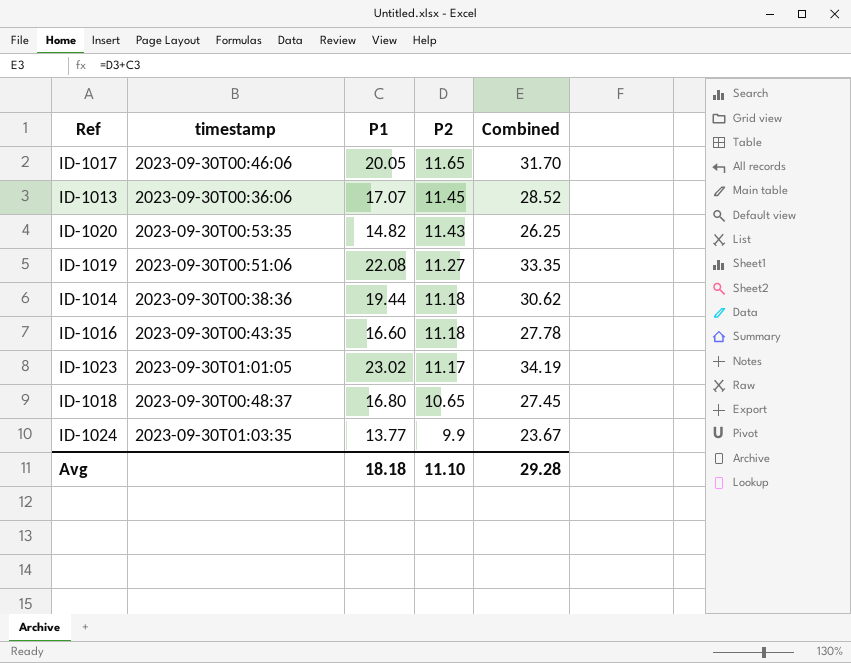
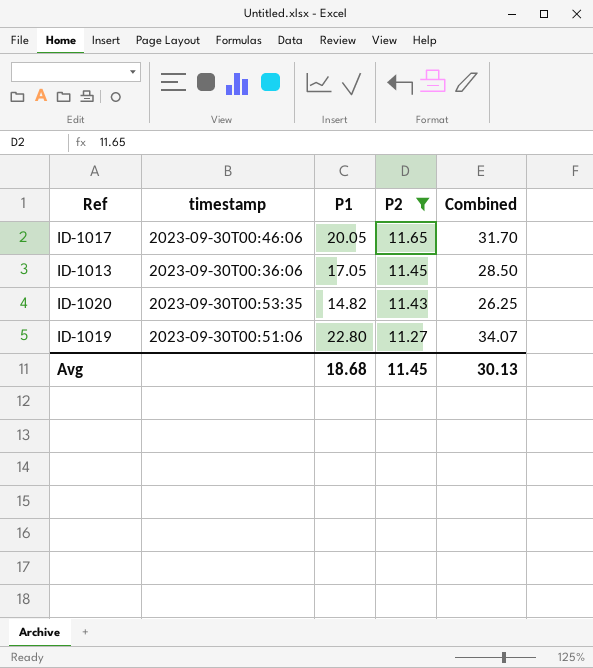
filter: none -> P2 >= 11.27
ID-1013 | P1: 17.07 -> 17.05
ID-1013 | Combined: 28.52 -> 28.50
ID-1019 | P1: 22.08 -> 22.80
ID-1019 | Combined: 33.35 -> 34.07
Avg | P1: 18.18 -> 18.68
Avg | P2: 11.10 -> 11.45
Avg | Combined: 29.28 -> 30.13

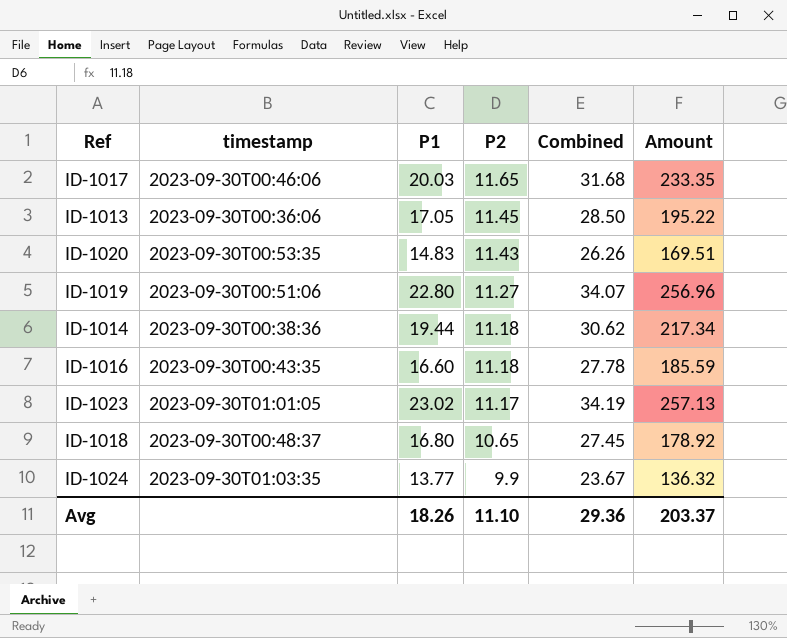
filter: P2 >= 11.27 -> none
column Amount | formula: none -> [P1] * [P2]
ID-1017 | P1: 20.05 -> 20.03
ID-1017 | Combined: 31.70 -> 31.68
ID-1020 | P1: 14.82 -> 14.83
ID-1020 | Combined: 26.25 -> 26.26
Avg | P1: 18.68 -> 18.26
Avg | P2: 11.45 -> 11.10
Avg | Combined: 30.13 -> 29.36

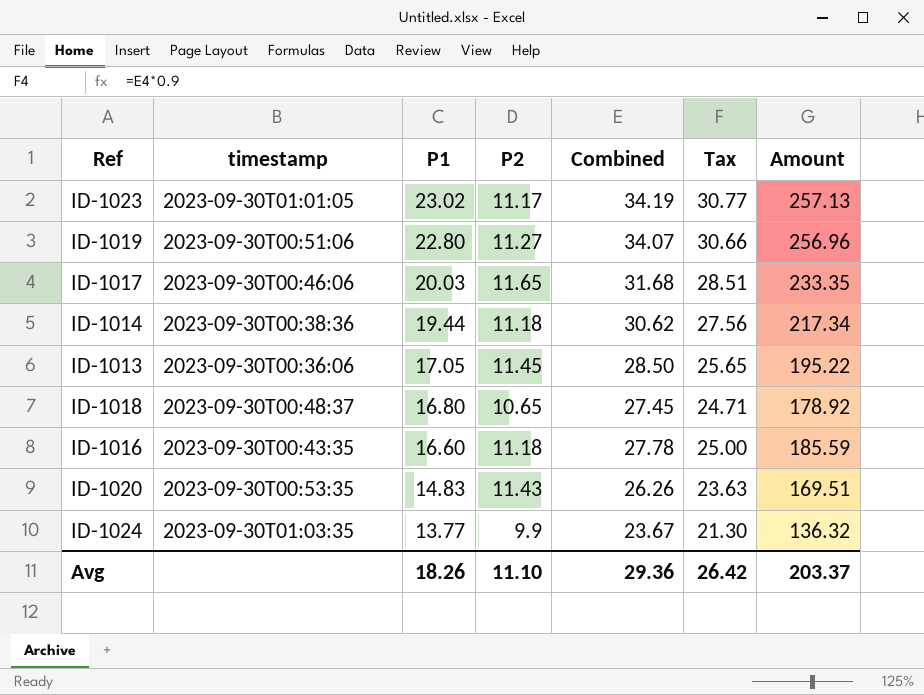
row order: P2 descending -> P1 descending
column Tax | formula: none -> [Combined] * 0.9

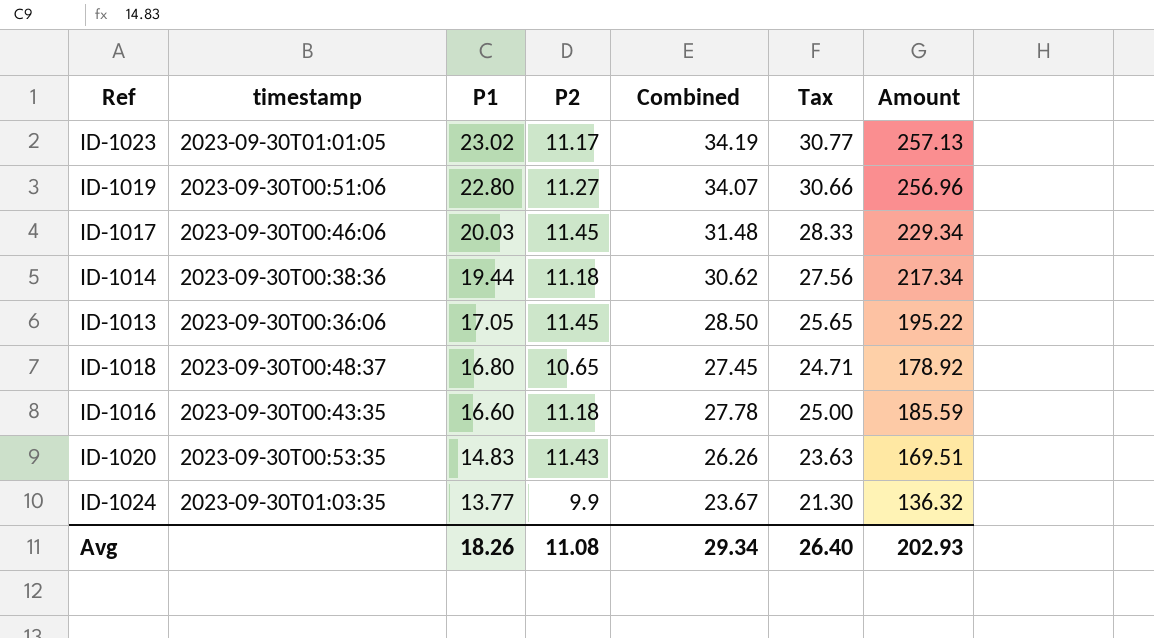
ID-1017 | P2: 11.65 -> 11.45
ID-1017 | Combined: 31.68 -> 31.48
ID-1017 | Tax: 28.51 -> 28.33
ID-1017 | Amount: 233.35 -> 229.34
Avg | P2: 11.10 -> 11.08
Avg | Combined: 29.36 -> 29.34
Avg | Tax: 26.42 -> 26.40
Avg | Amount: 203.37 -> 202.93

